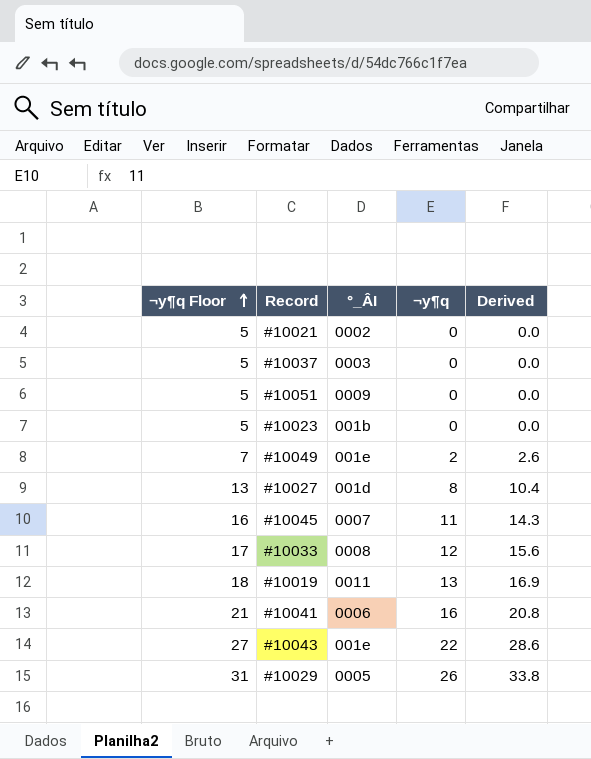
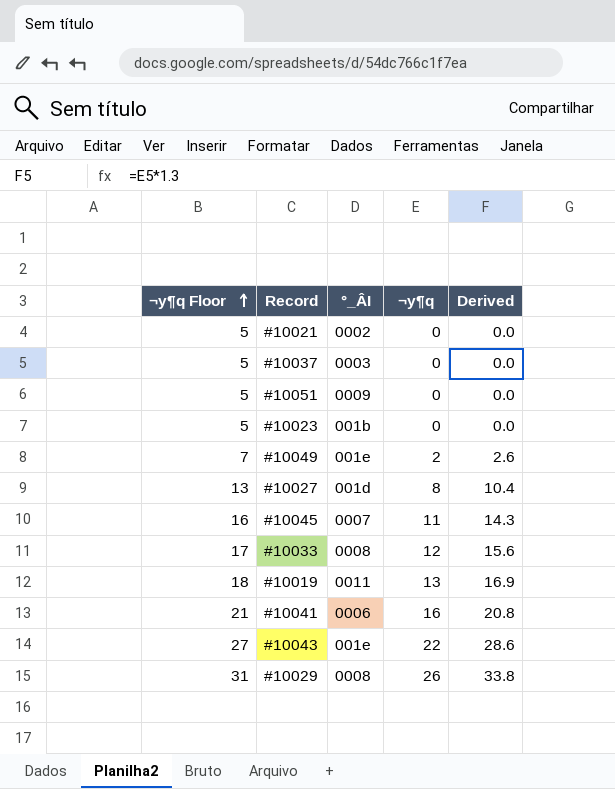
#10029 | °_ÂI: 0005 -> 0008

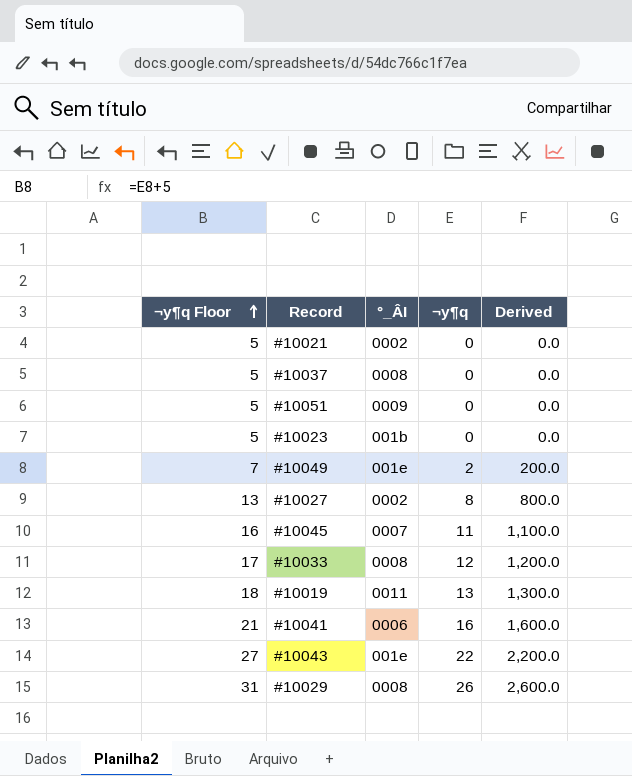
column Derived | formula: [¬y¶q] * 1.3 -> [¬y¶q] * 100
#10037 | °_ÂI: 0003 -> 0008
#10027 | °_ÂI: 001d -> 0002

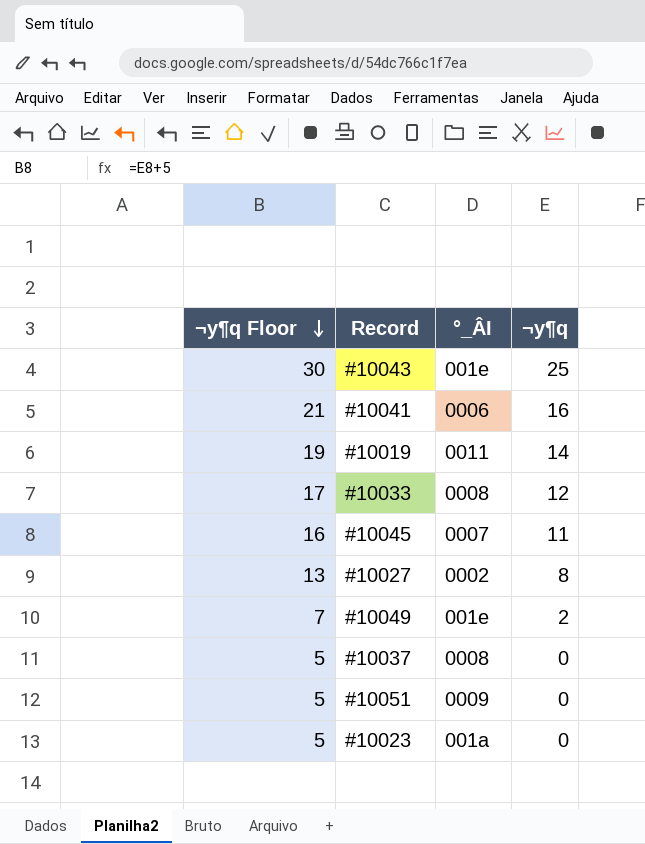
row order: ¬y¶q Floor ascending -> ¬y¶q Floor descending
column Derived | formula: [¬y¶q] * 100 -> none
row #10021: 5 | 0002 | 0 | 0.0 -> none
row #10029: 31 | 0008 | 26 | 2,600.0 -> none
#10043 | ¬y¶q Floor: 27 -> 30
#10043 | ¬y¶q: 22 -> 25
#10019 | ¬y¶q Floor: 18 -> 19
#10019 | ¬y¶q: 13 -> 14
#10023 | °_ÂI: 001b -> 001a

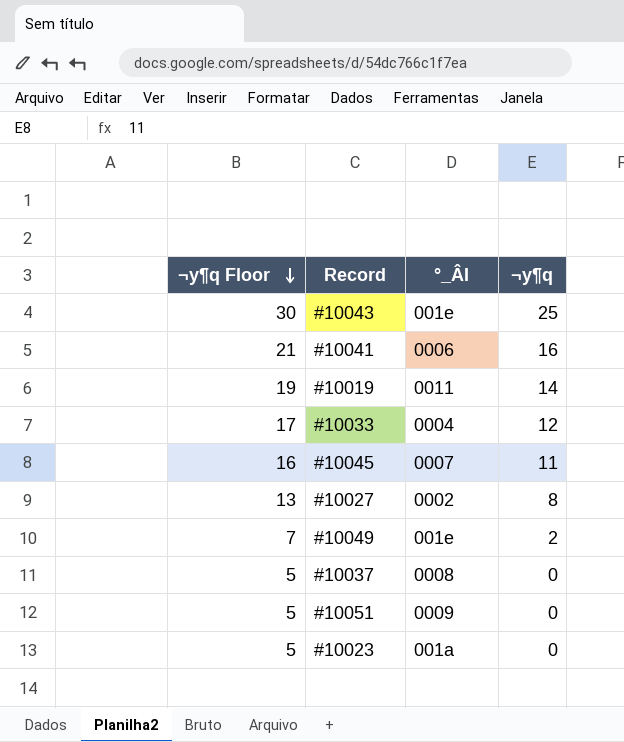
#10033 | °_ÂI: 0008 -> 0004

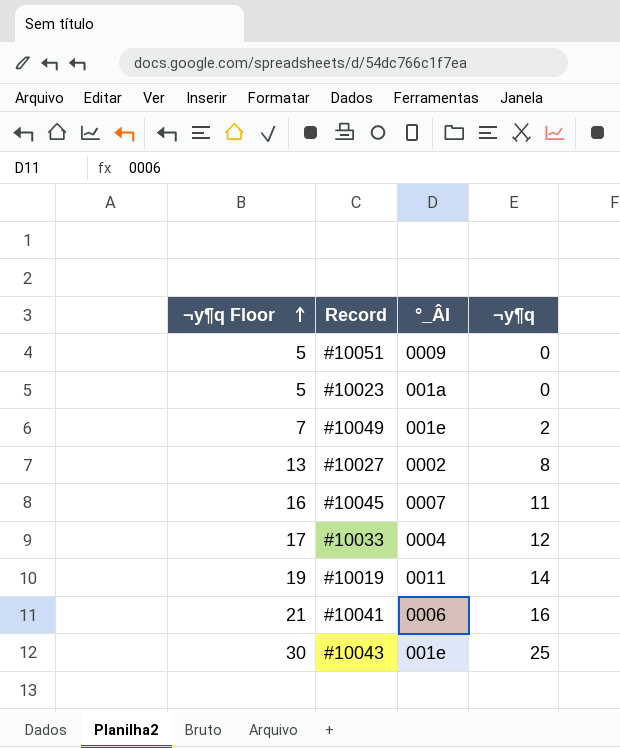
row order: ¬y¶q Floor descending -> ¬y¶q Floor ascending
row #10037: 5 | 0008 | 0 -> none

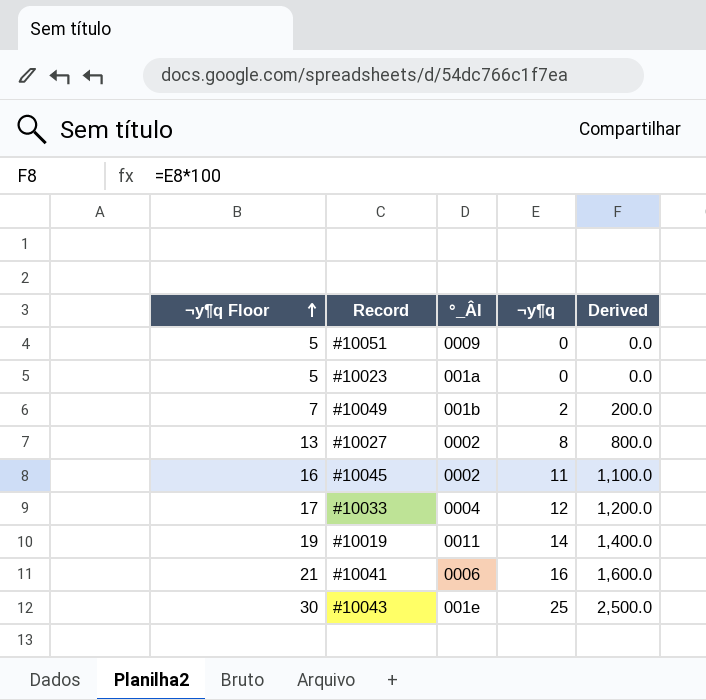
column Derived | formula: none -> [¬y¶q] * 100
#10049 | °_ÂI: 001e -> 001b
#10045 | °_ÂI: 0007 -> 0002

